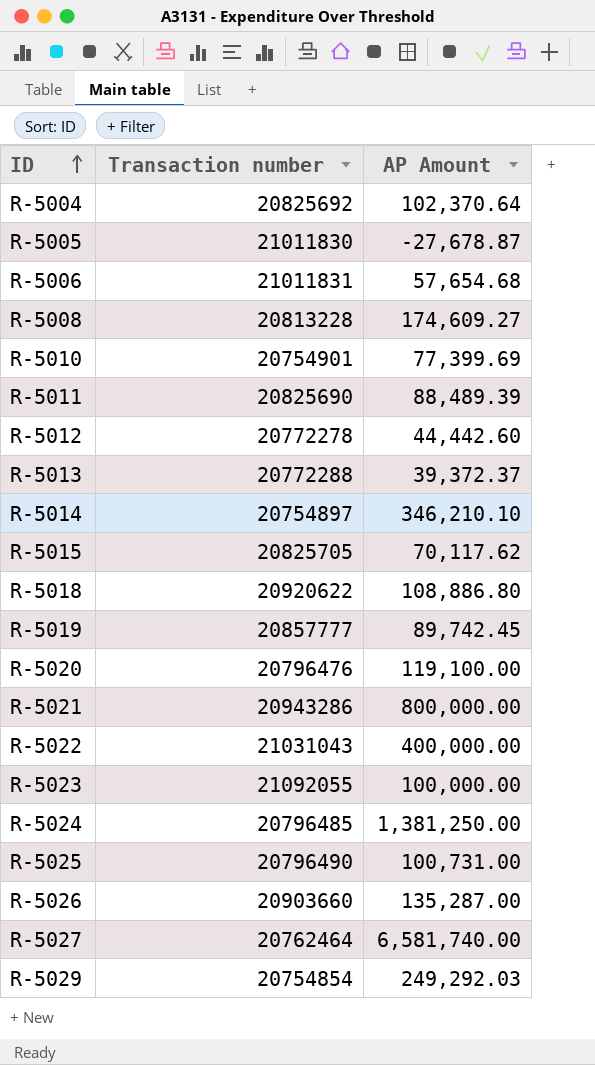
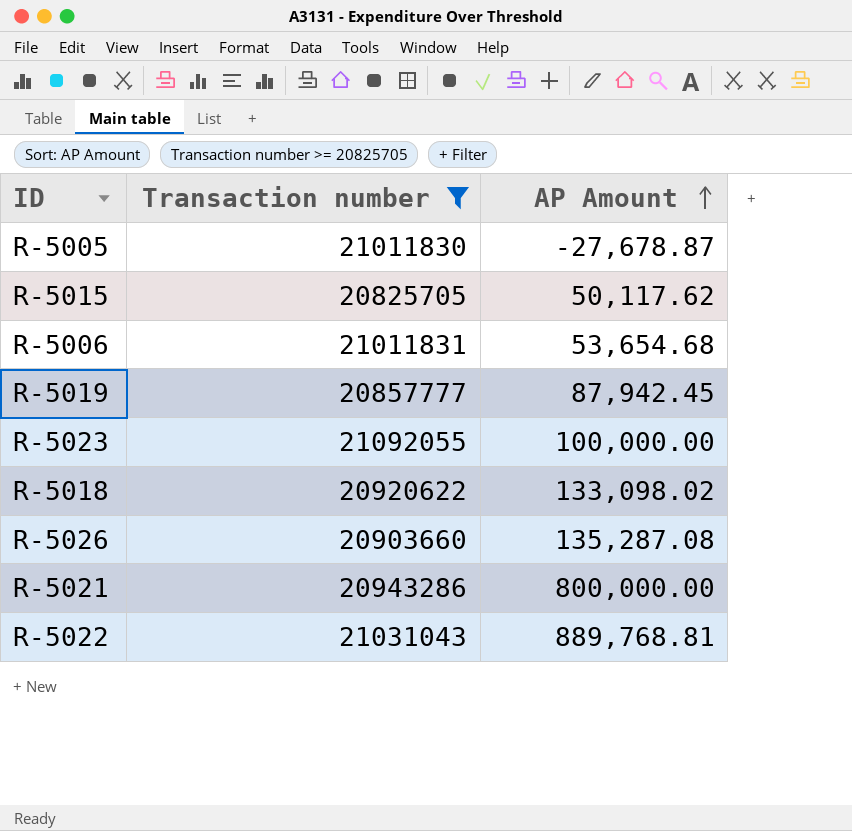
filter: none -> Transaction number >= 20825705
row order: ID ascending -> AP Amount ascending
R-5015 | AP Amount: 70,117.62 -> 50,117.62
R-5006 | AP Amount: 57,654.68 -> 53,654.68
R-5019 | AP Amount: 89,742.45 -> 87,942.45
R-5018 | AP Amount: 108,886.80 -> 133,098.02
R-5026 | AP Amount: 135,287.00 -> 135,287.08
R-5022 | AP Amount: 400,000.00 -> 889,768.81

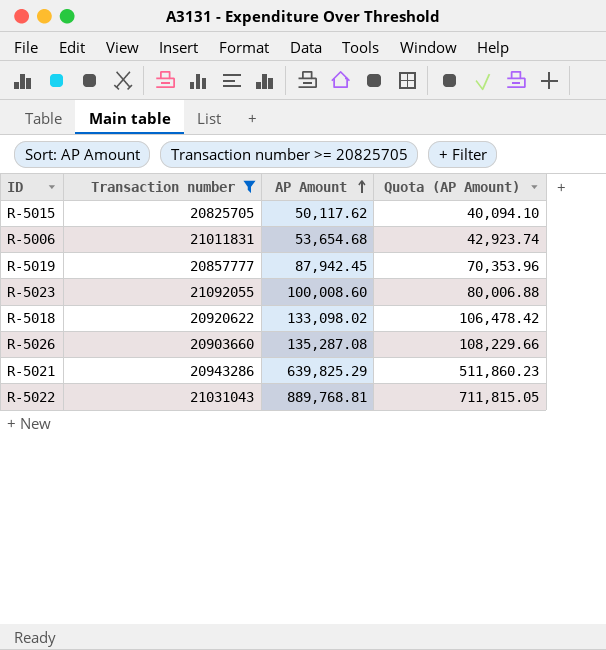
column Quota (AP Amount) | formula: none -> [AP Amount] * 0.8
row R-5005: 21011830 | -27,678.87 -> none
R-5023 | AP Amount: 100,000.00 -> 100,008.60
R-5021 | AP Amount: 800,000.00 -> 639,825.29

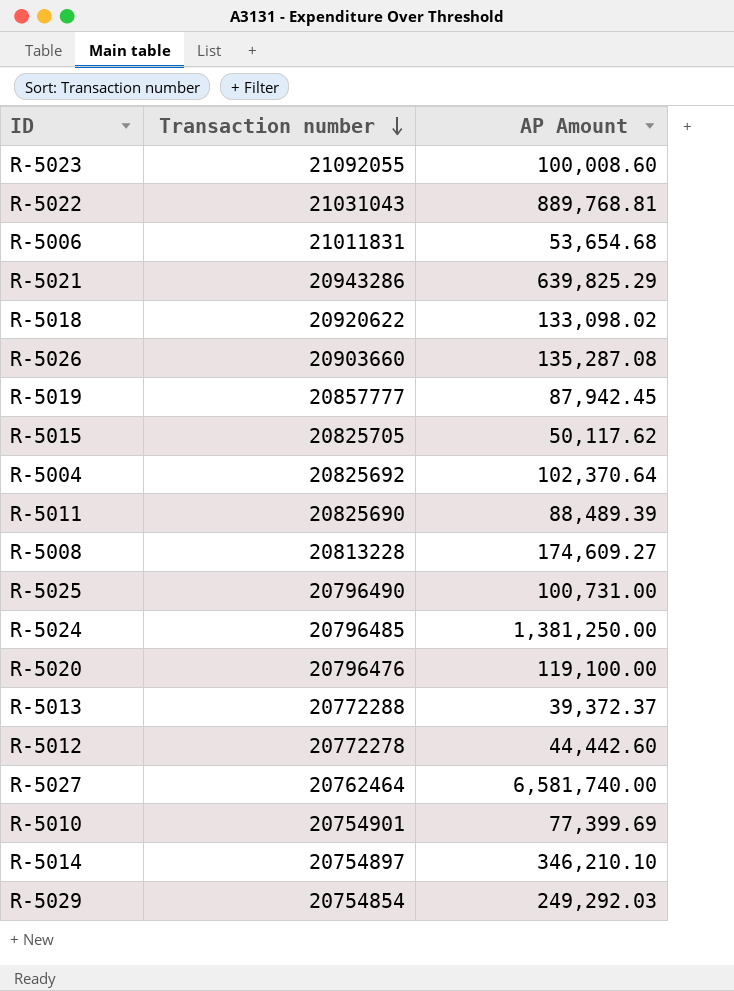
filter: Transaction number >= 20825705 -> none
row order: AP Amount ascending -> Transaction number descending
column Quota (AP Amount) | formula: [AP Amount] * 0.8 -> none

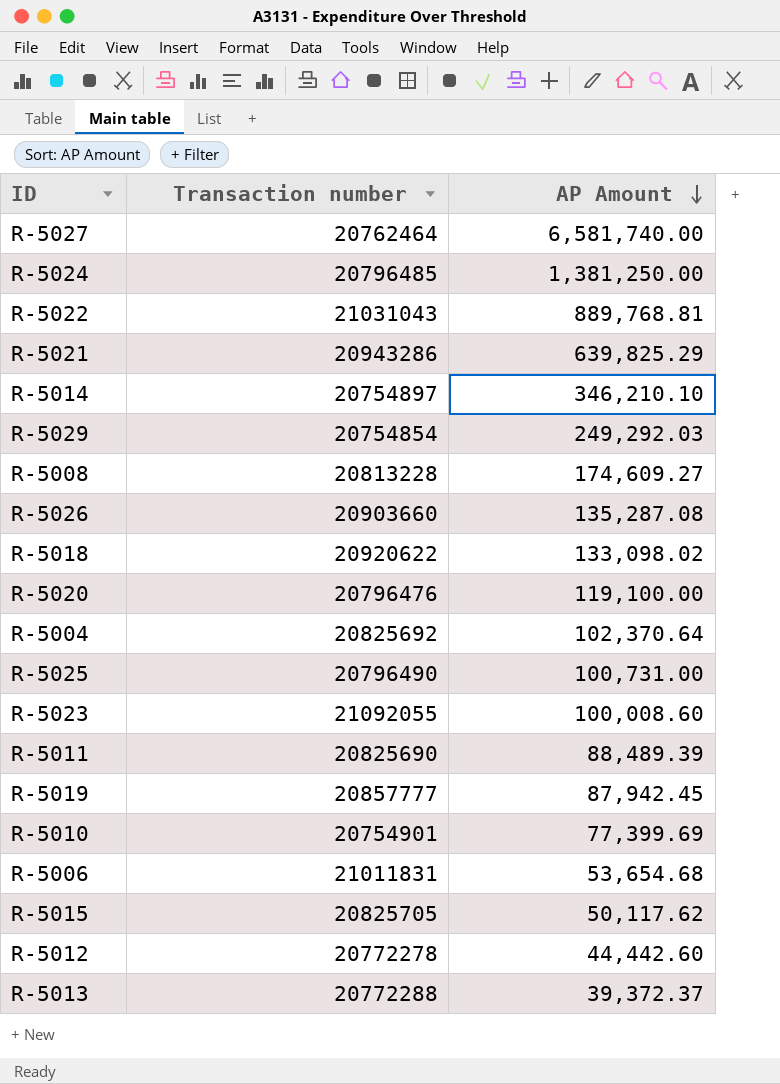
row order: Transaction number descending -> AP Amount descending

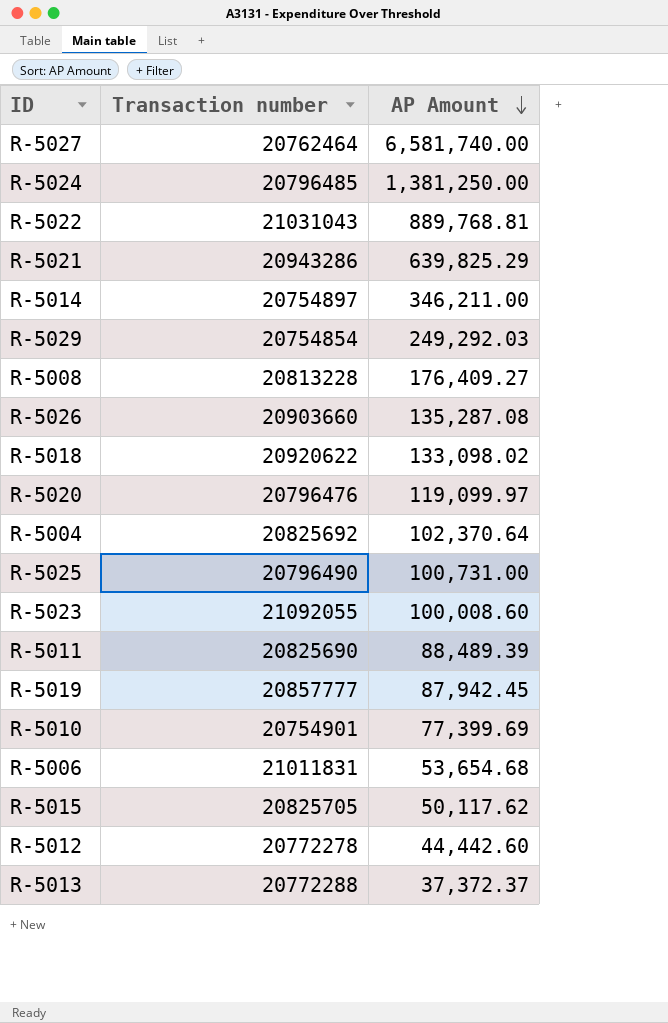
R-5014 | AP Amount: 346,210.10 -> 346,211.00
R-5008 | AP Amount: 174,609.27 -> 176,409.27
R-5020 | AP Amount: 119,100.00 -> 119,099.97
R-5013 | AP Amount: 39,372.37 -> 37,372.37

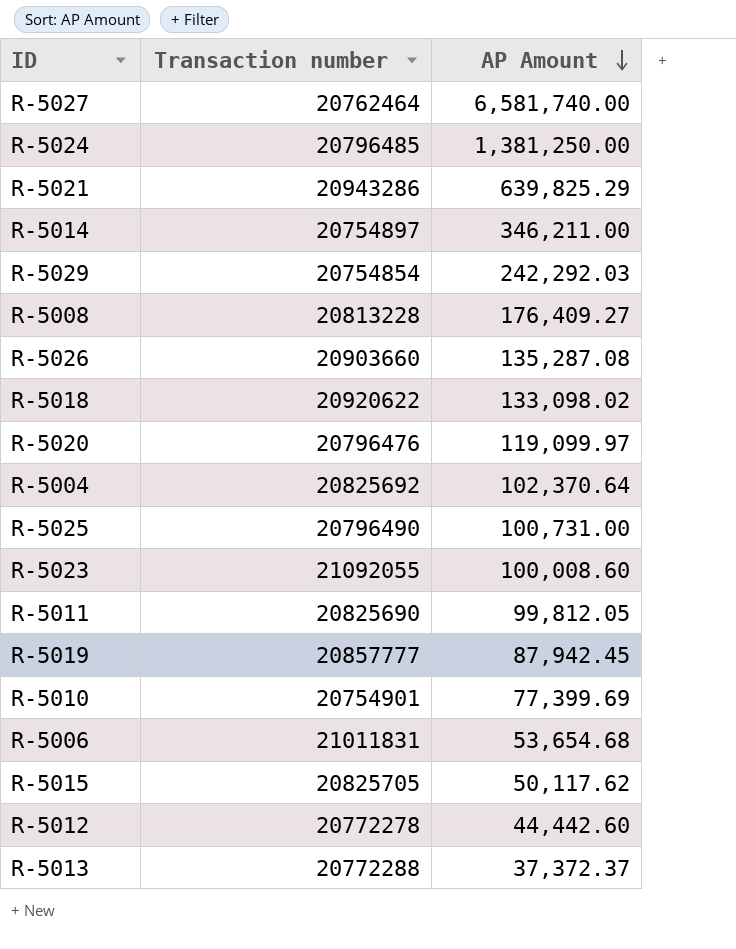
row R-5022: 21031043 | 889,768.81 -> none
R-5029 | AP Amount: 249,292.03 -> 242,292.03
R-5011 | AP Amount: 88,489.39 -> 99,812.05

